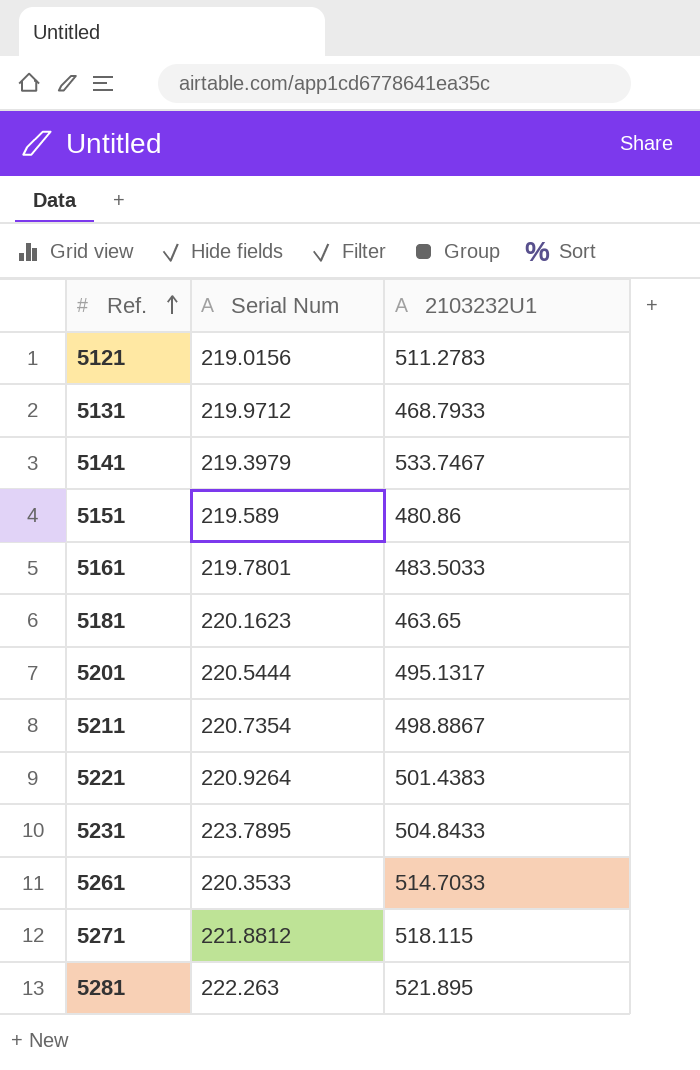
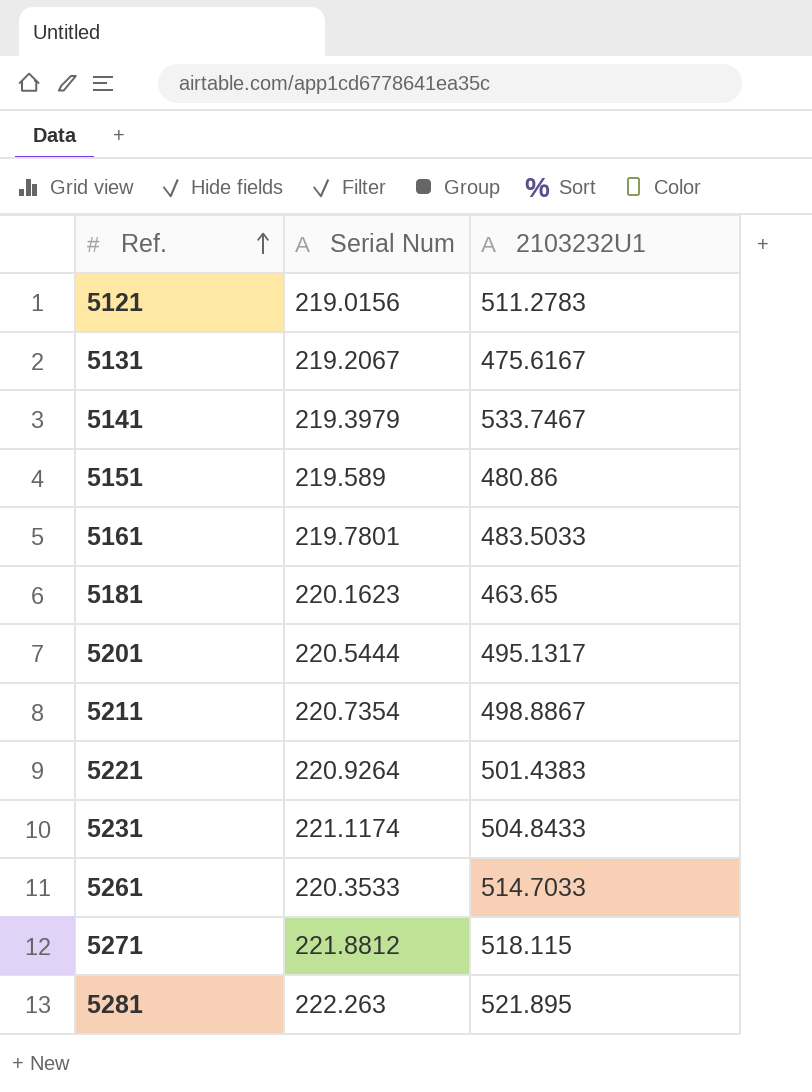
5131 | Serial Num: 219.9712 -> 219.2067
5131 | 2103232U1: 468.7933 -> 475.6167
5231 | Serial Num: 223.7895 -> 221.1174

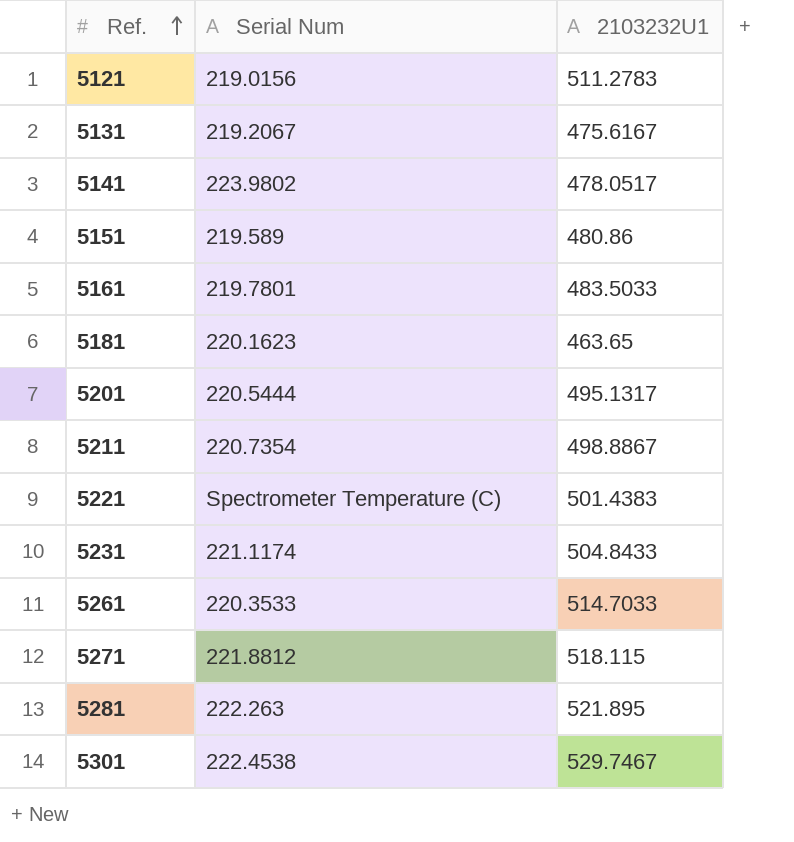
5141 | Serial Num: 219.3979 -> 223.9802
5141 | 2103232U1: 533.7467 -> 478.0517
5221 | Serial Num: 220.9264 -> Spectrometer Temperature (C)
row 5301: none -> 222.4538 | 529.7467

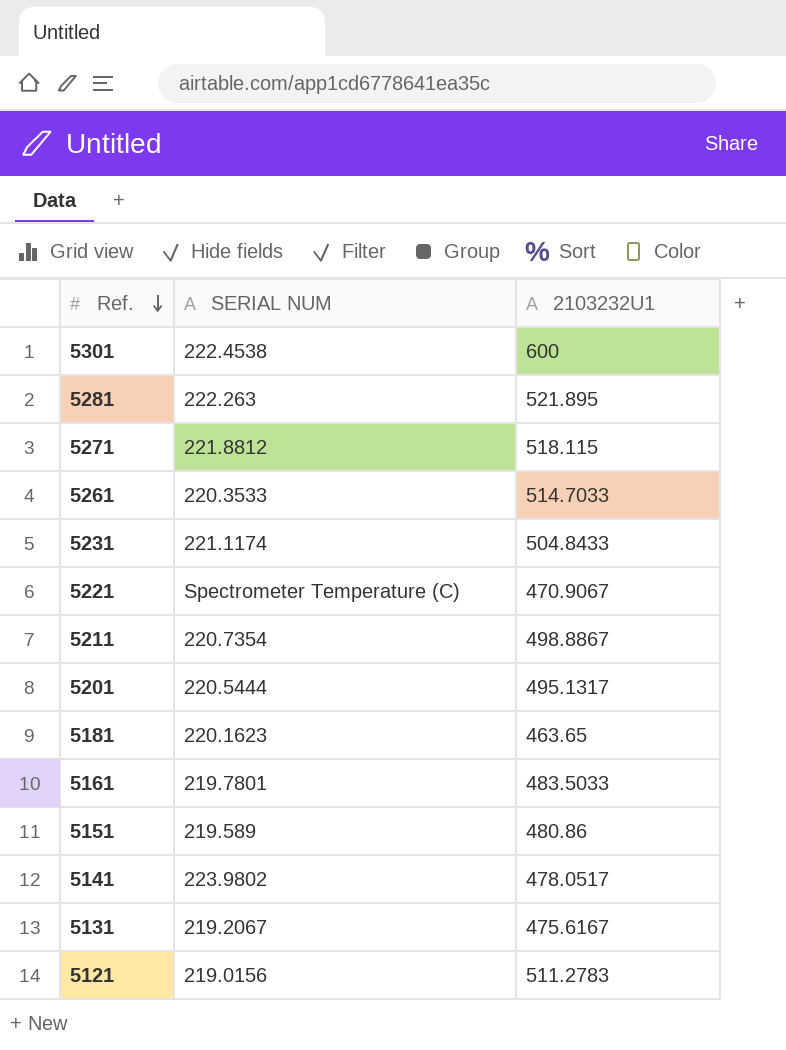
row order: Ref. ascending -> Ref. descending
column name: Serial Num -> SERIAL NUM
5301 | 2103232U1: 529.7467 -> 600
5221 | 2103232U1: 501.4383 -> 470.9067

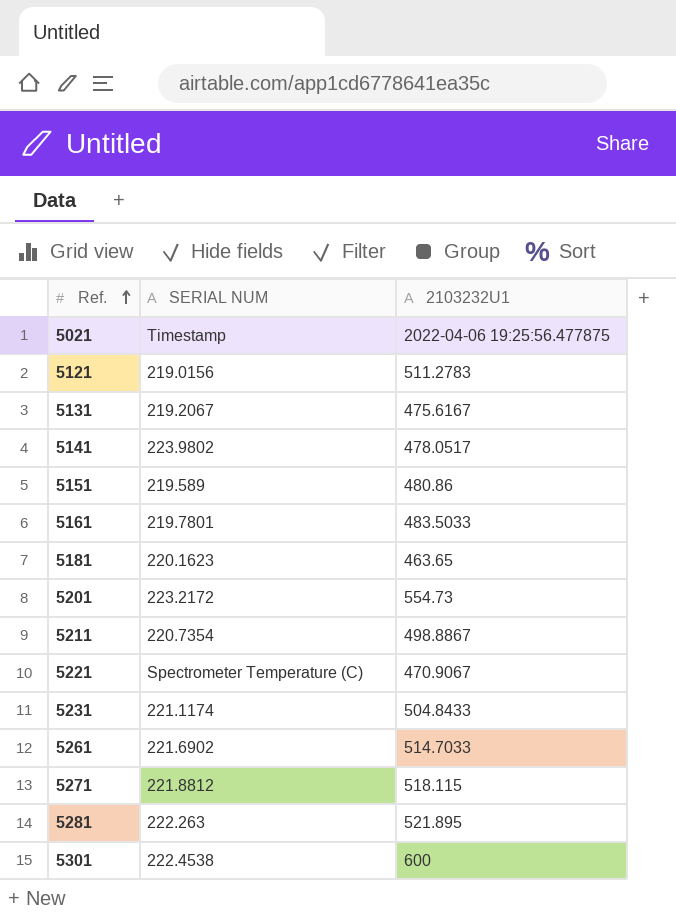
row order: Ref. descending -> Ref. ascending
row 5021: none -> Timestamp | 2022-04-06 19:25:56.477875
5201 | SERIAL NUM: 220.5444 -> 223.2172
5201 | 2103232U1: 495.1317 -> 554.73
5261 | SERIAL NUM: 220.3533 -> 221.6902

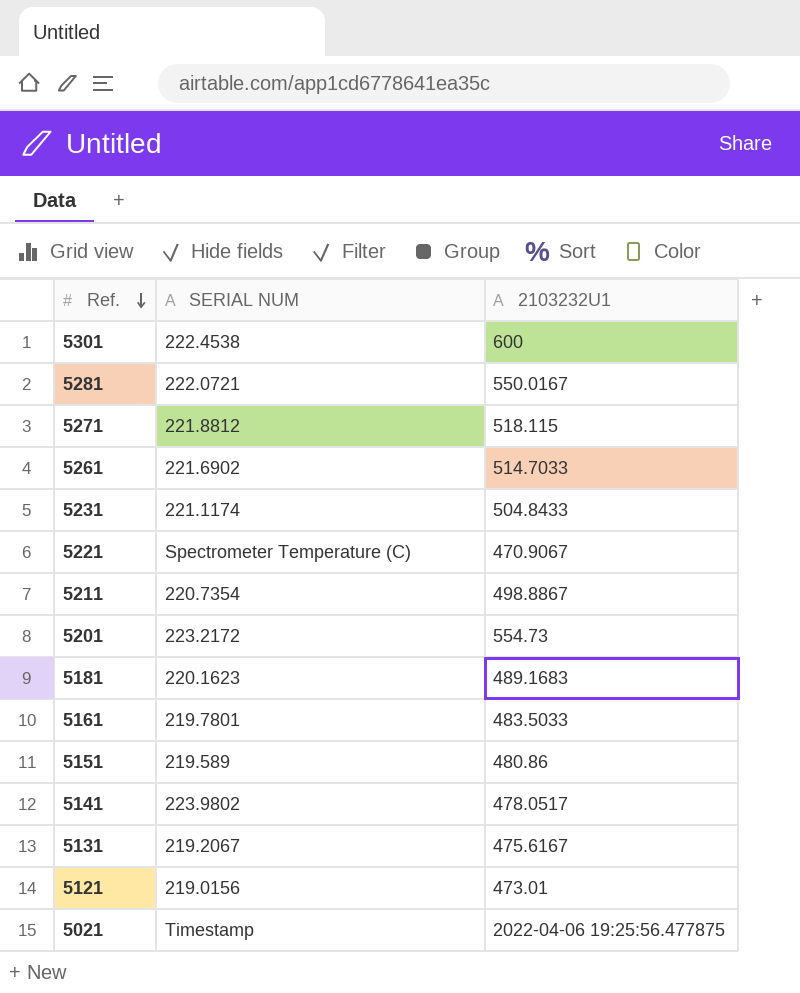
row order: Ref. ascending -> Ref. descending
5281 | SERIAL NUM: 222.263 -> 222.0721
5281 | 2103232U1: 521.895 -> 550.0167
5181 | 2103232U1: 463.65 -> 489.1683
5121 | 2103232U1: 511.2783 -> 473.01

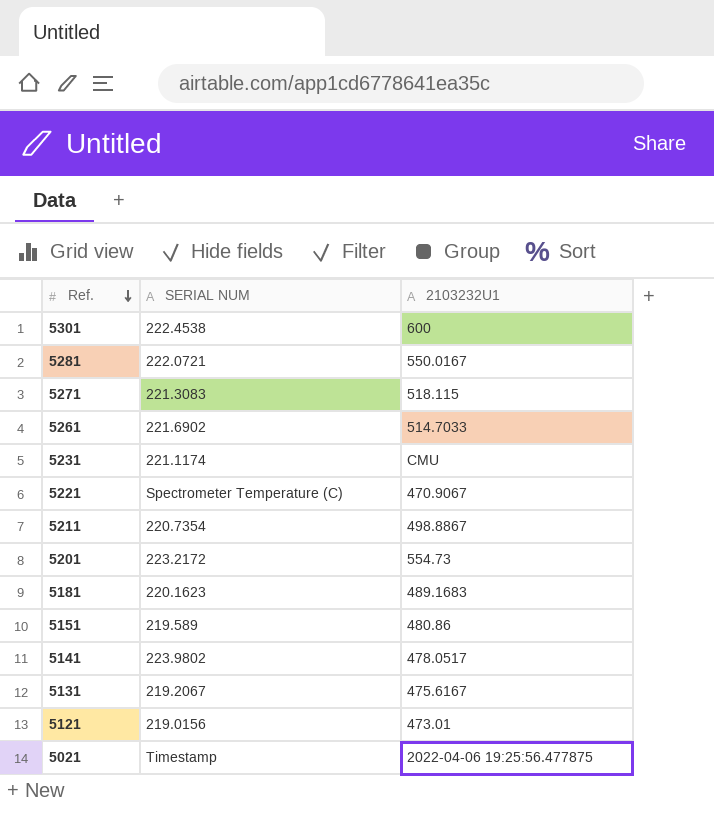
row 5161: 219.7801 | 483.5033 -> none
5271 | SERIAL NUM: 221.8812 -> 221.3083
5231 | 2103232U1: 504.8433 -> CMU

